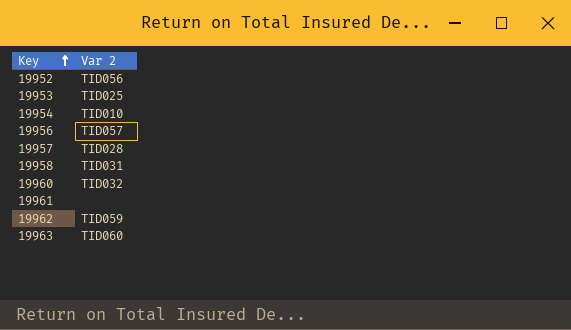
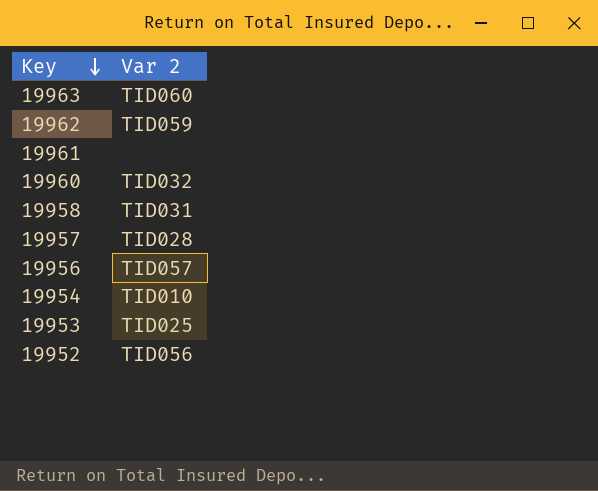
row order: Key ascending -> Key descending

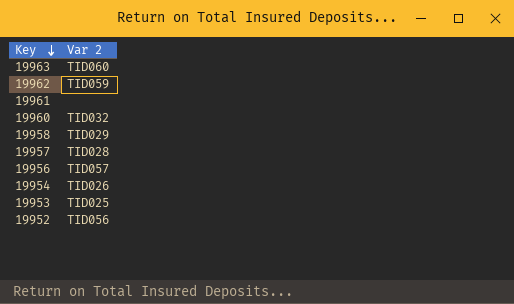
19958 | Var 2: TID031 -> TID029
19954 | Var 2: TID010 -> TID026

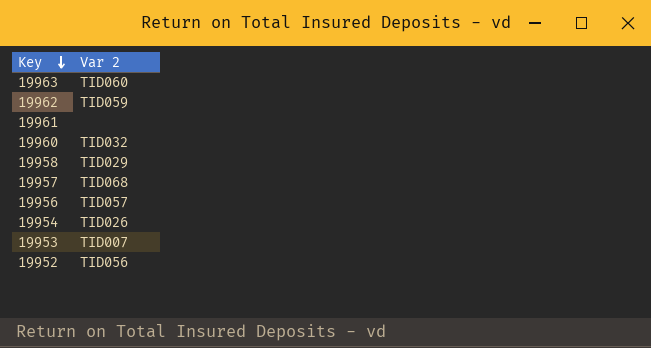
19957 | Var 2: TID028 -> TID068
19953 | Var 2: TID025 -> TID007

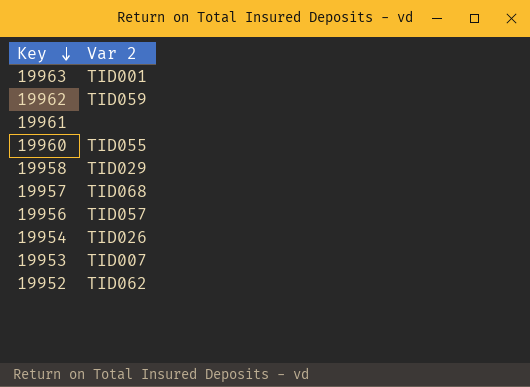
19963 | Var 2: TID060 -> TID001
19960 | Var 2: TID032 -> TID055
19952 | Var 2: TID056 -> TID062

